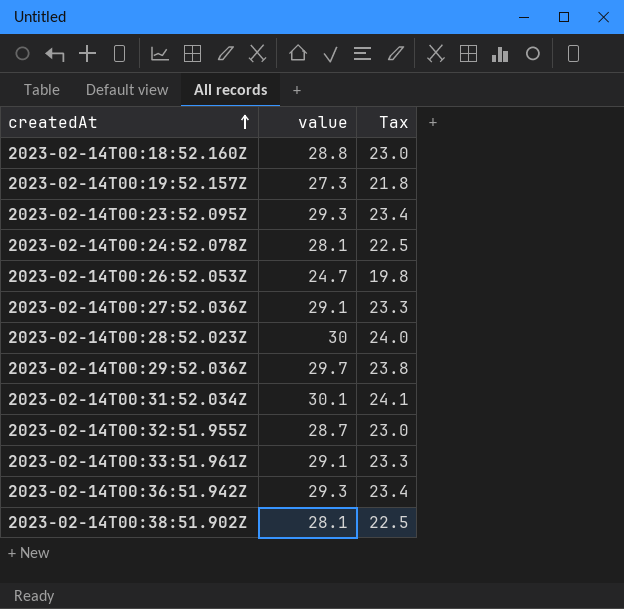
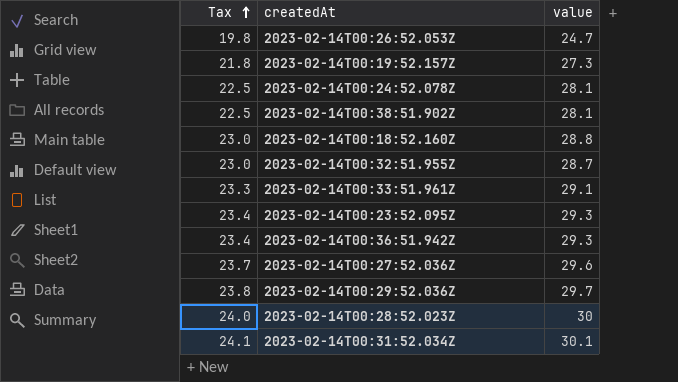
row order: createdAt ascending -> Tax ascending
column Tax | position: 3 -> 1
2023-02-14T00:27:52.036Z | Tax: 23.3 -> 23.7
2023-02-14T00:27:52.036Z | value: 29.1 -> 29.6

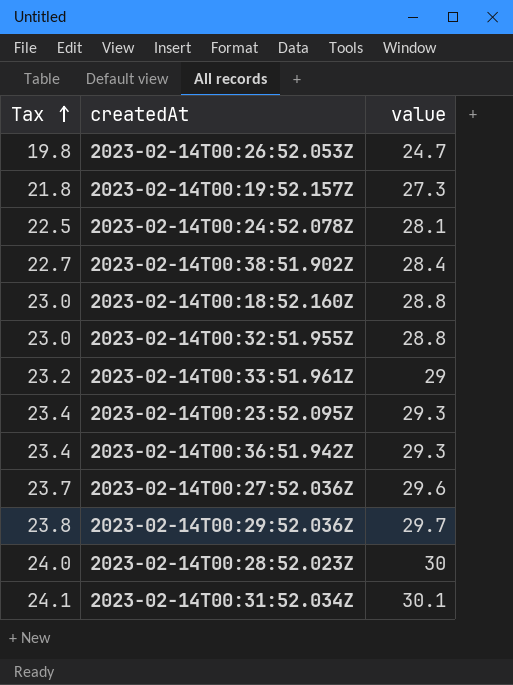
2023-02-14T00:38:51.902Z | Tax: 22.5 -> 22.7
2023-02-14T00:38:51.902Z | value: 28.1 -> 28.4
2023-02-14T00:32:51.955Z | value: 28.7 -> 28.8
2023-02-14T00:33:51.961Z | Tax: 23.3 -> 23.2
2023-02-14T00:33:51.961Z | value: 29.1 -> 29

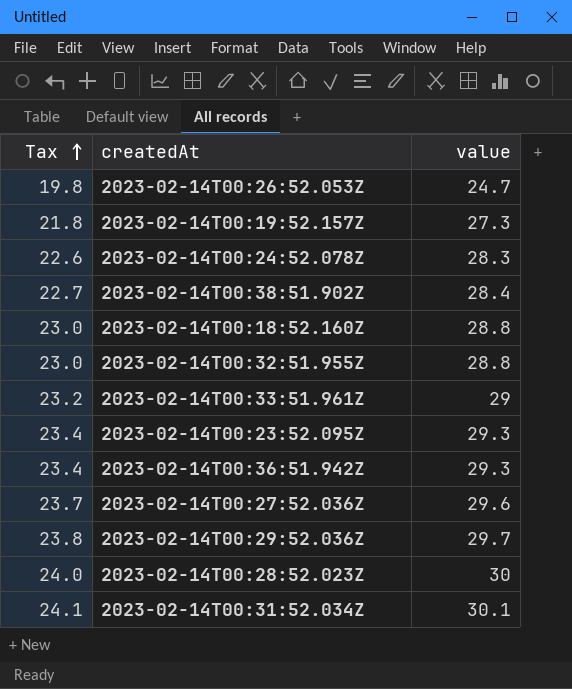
2023-02-14T00:24:52.078Z | Tax: 22.5 -> 22.6
2023-02-14T00:24:52.078Z | value: 28.1 -> 28.3

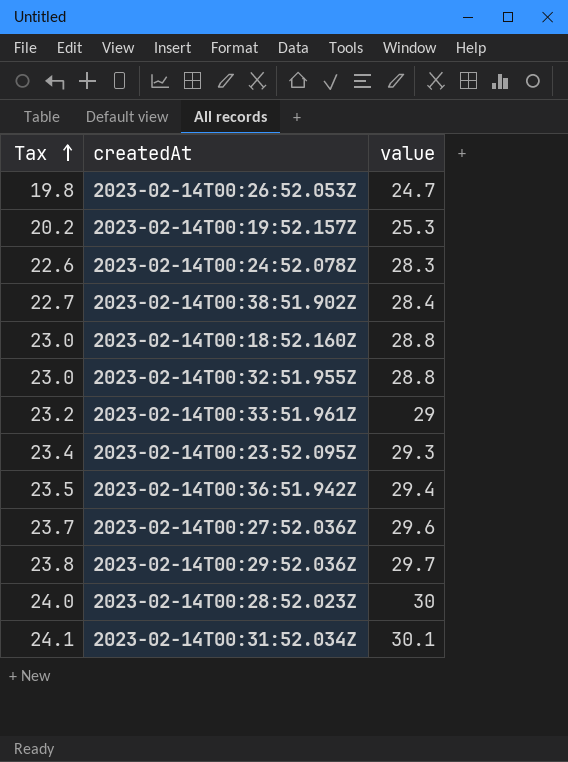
2023-02-14T00:19:52.157Z | Tax: 21.8 -> 20.2
2023-02-14T00:19:52.157Z | value: 27.3 -> 25.3
2023-02-14T00:36:51.942Z | Tax: 23.4 -> 23.5
2023-02-14T00:36:51.942Z | value: 29.3 -> 29.4

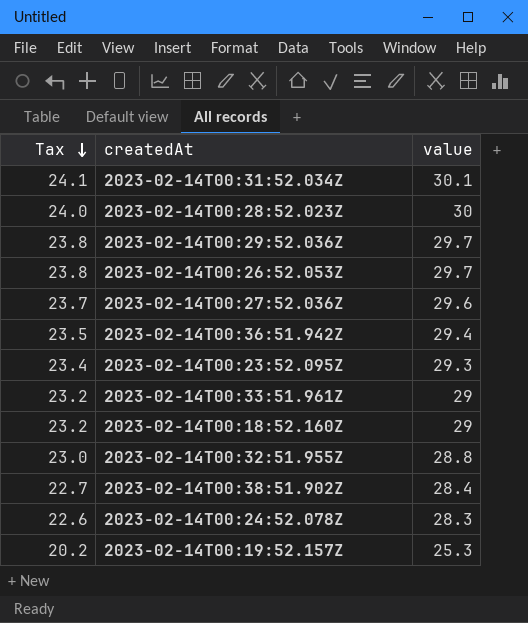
row order: Tax ascending -> Tax descending
2023-02-14T00:26:52.053Z | Tax: 19.8 -> 23.8
2023-02-14T00:26:52.053Z | value: 24.7 -> 29.7
2023-02-14T00:18:52.160Z | Tax: 23.0 -> 23.2
2023-02-14T00:18:52.160Z | value: 28.8 -> 29

